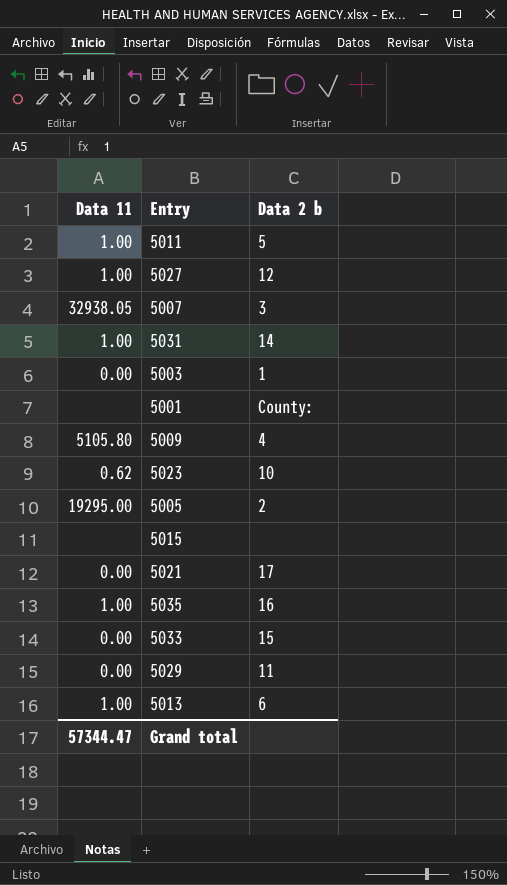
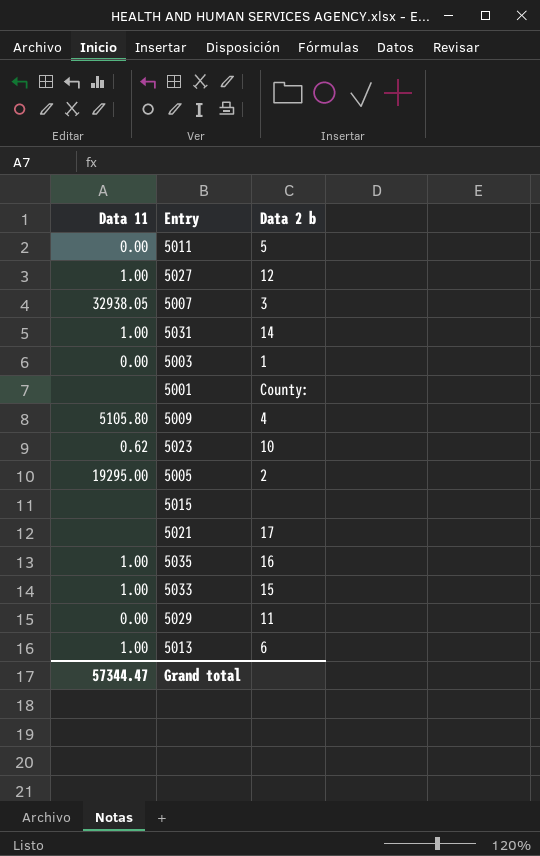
5011 | Data 11: 1.00 -> 0.00
5021 | Data 11: 0.00 -> none
5033 | Data 11: 0.00 -> 1.00

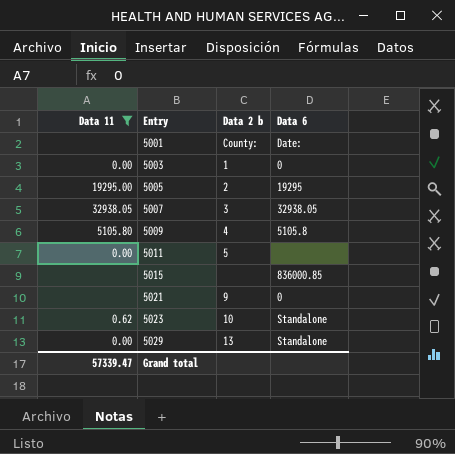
filter: none -> Data 11 != 1.00
row order: none -> Entry ascending
column Data 6 | position: none -> 4
5021 | Data 2 b: 17 -> 9
5029 | Data 2 b: 11 -> 13
Grand total | Data 11: 57344.47 -> 57339.47

